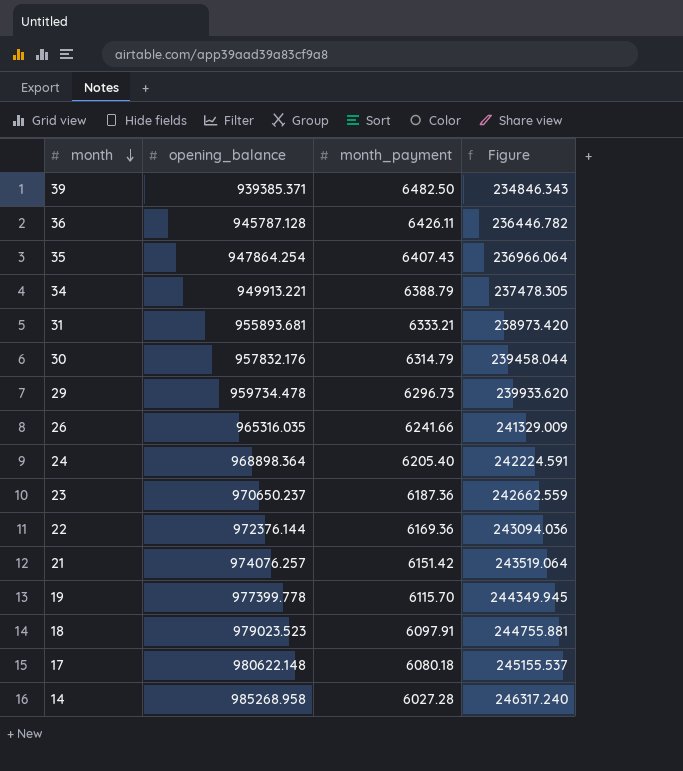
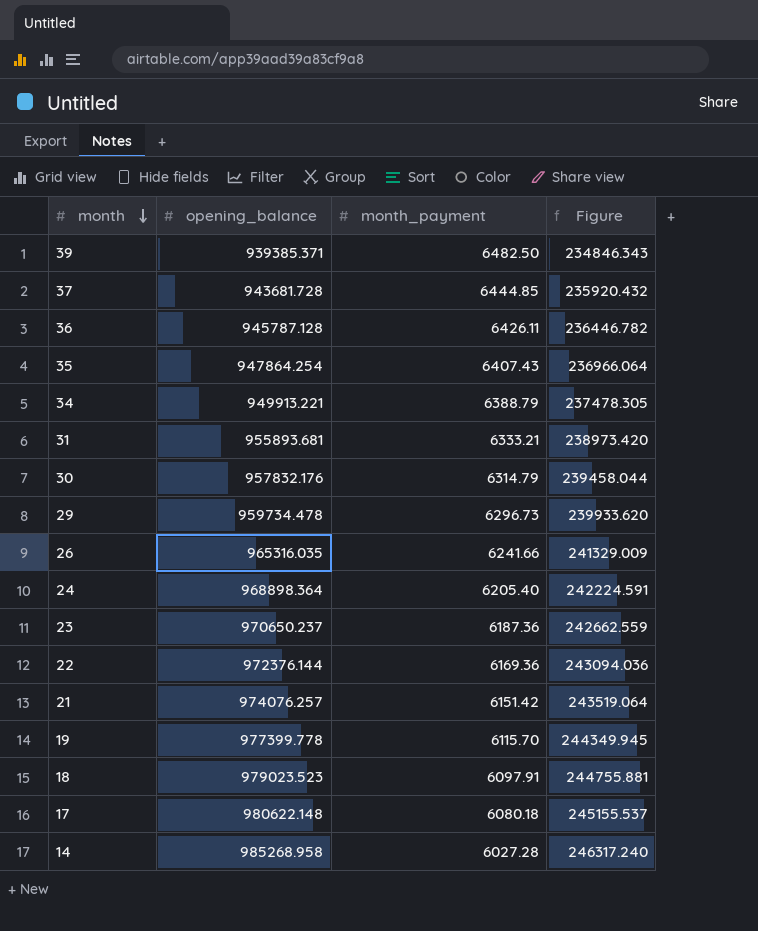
row 37: none -> 943681.728 | 6444.85 | 235920.432

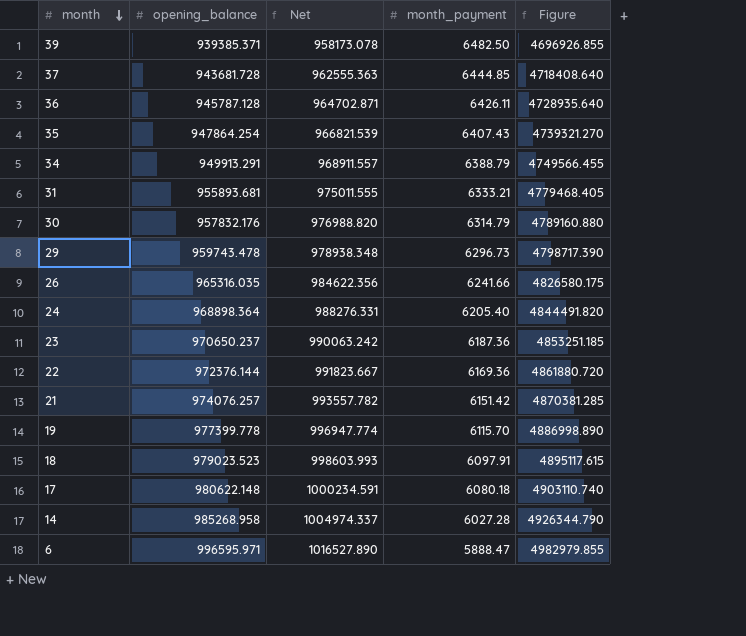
column Net | formula: none -> [opening_balance] * 1.02
column Figure | formula: [opening_balance] * 0.25 -> [opening_balance] * 5
34 | opening_balance: 949913.221 -> 949913.291
29 | opening_balance: 959734.478 -> 959743.478
row 6: none -> 996595.971 | 1016527.890 | 5888.47 | 4982979.855

